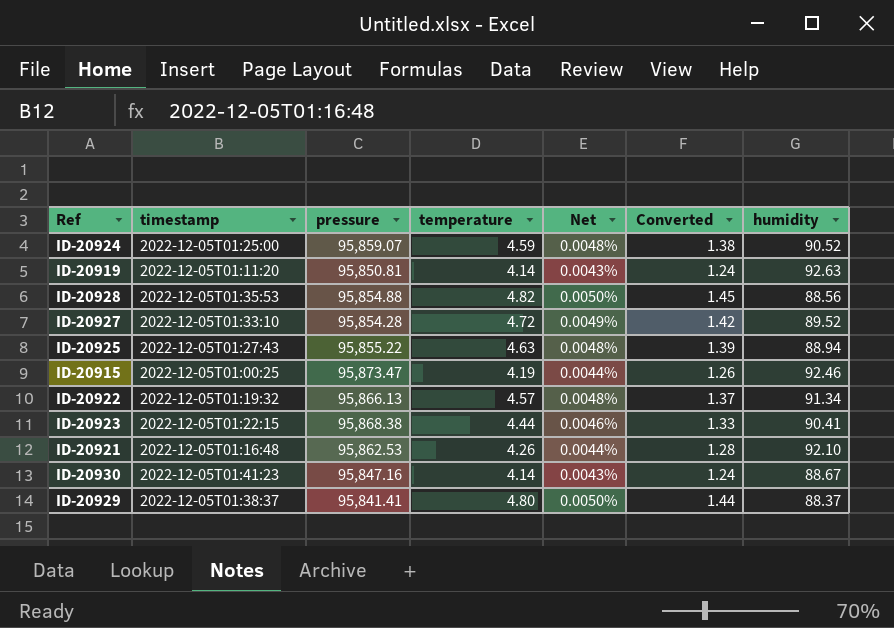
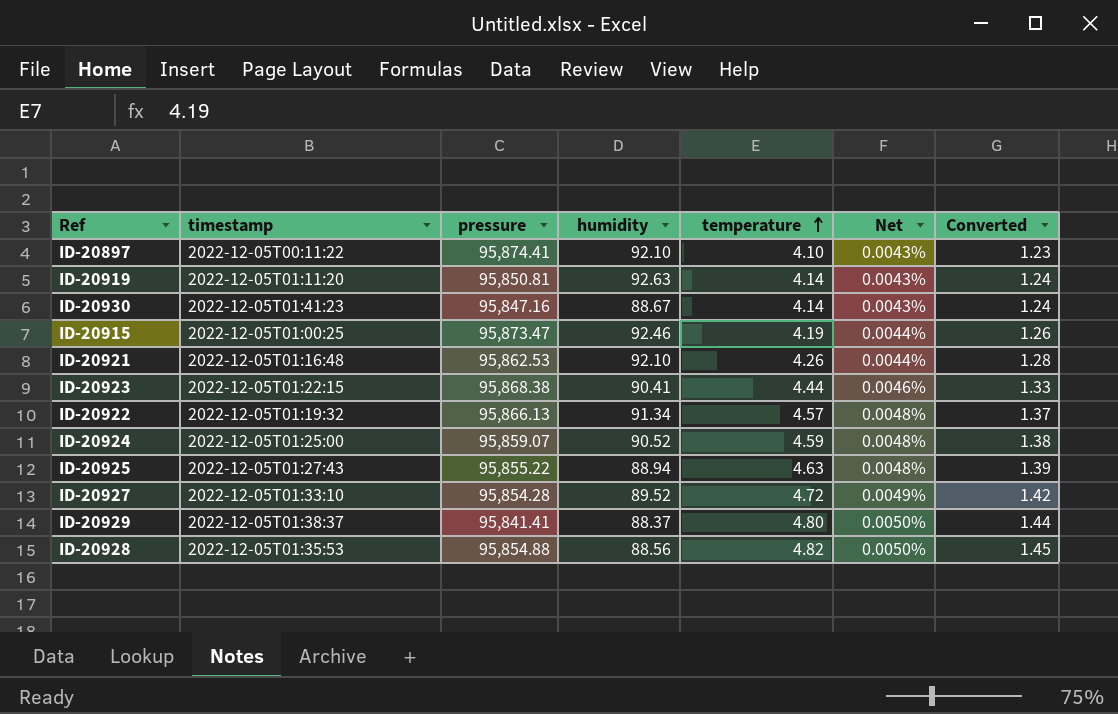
row order: none -> temperature ascending
column humidity | position: 7 -> 4
row ID-20897: none -> 2022-12-05T00:11:22 | 95,874.41 | 92.10 | 4.10 | 0.0043% | 1.23

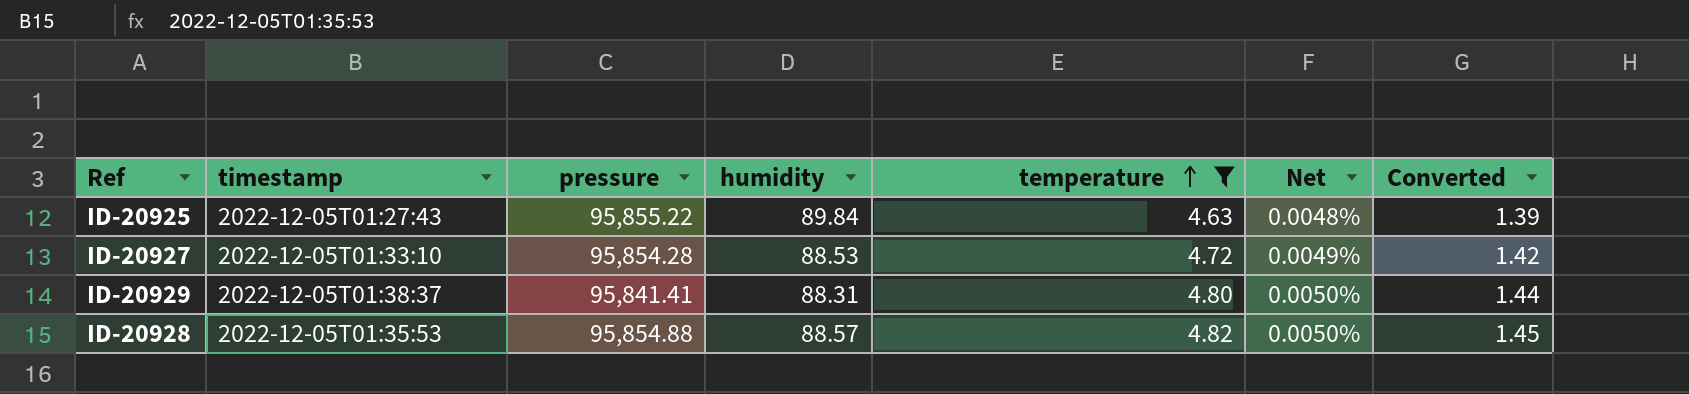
filter: none -> temperature >= 4.63
ID-20925 | humidity: 88.94 -> 89.84
ID-20927 | humidity: 89.52 -> 88.53
ID-20929 | humidity: 88.37 -> 88.31
ID-20928 | humidity: 88.56 -> 88.57

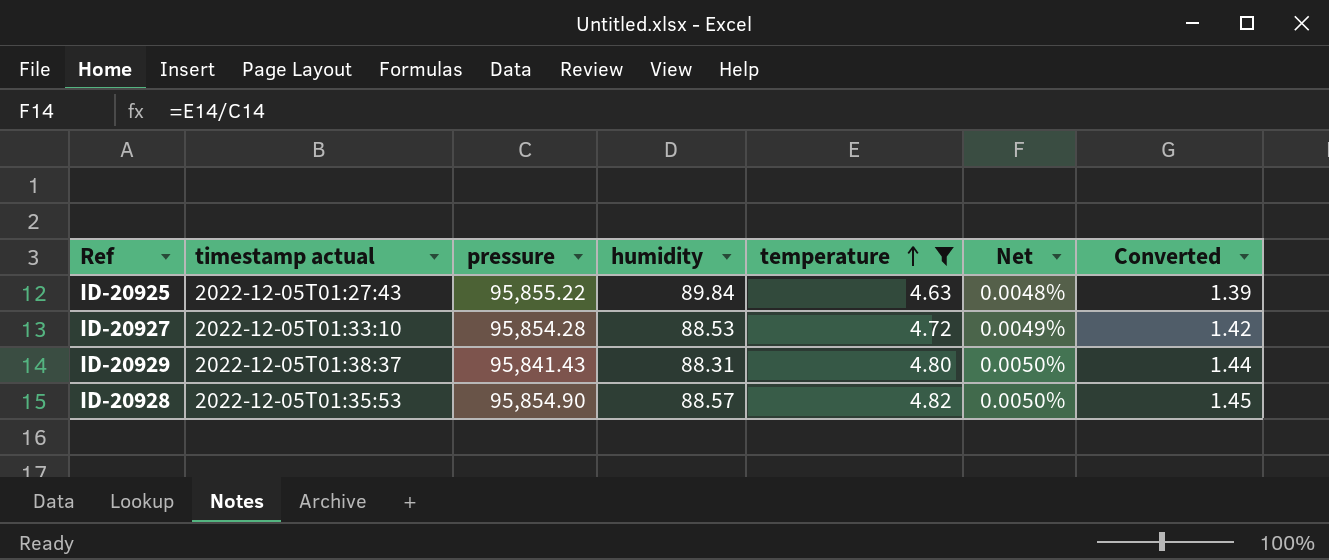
column name: timestamp -> timestamp actual
ID-20929 | pressure: 95,841.41 -> 95,841.43
ID-20928 | pressure: 95,854.88 -> 95,854.90

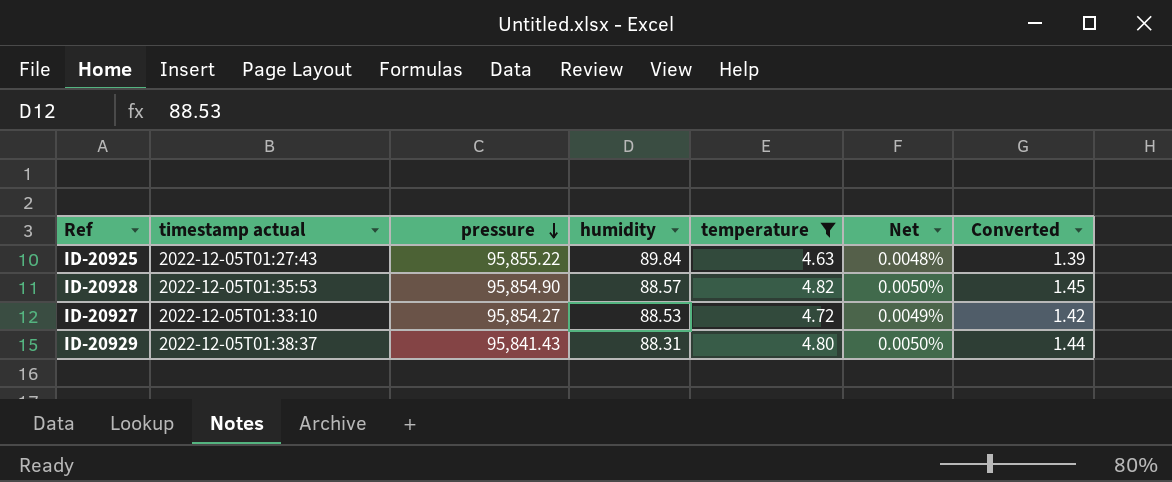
row order: temperature ascending -> pressure descending
ID-20927 | pressure: 95,854.28 -> 95,854.27

